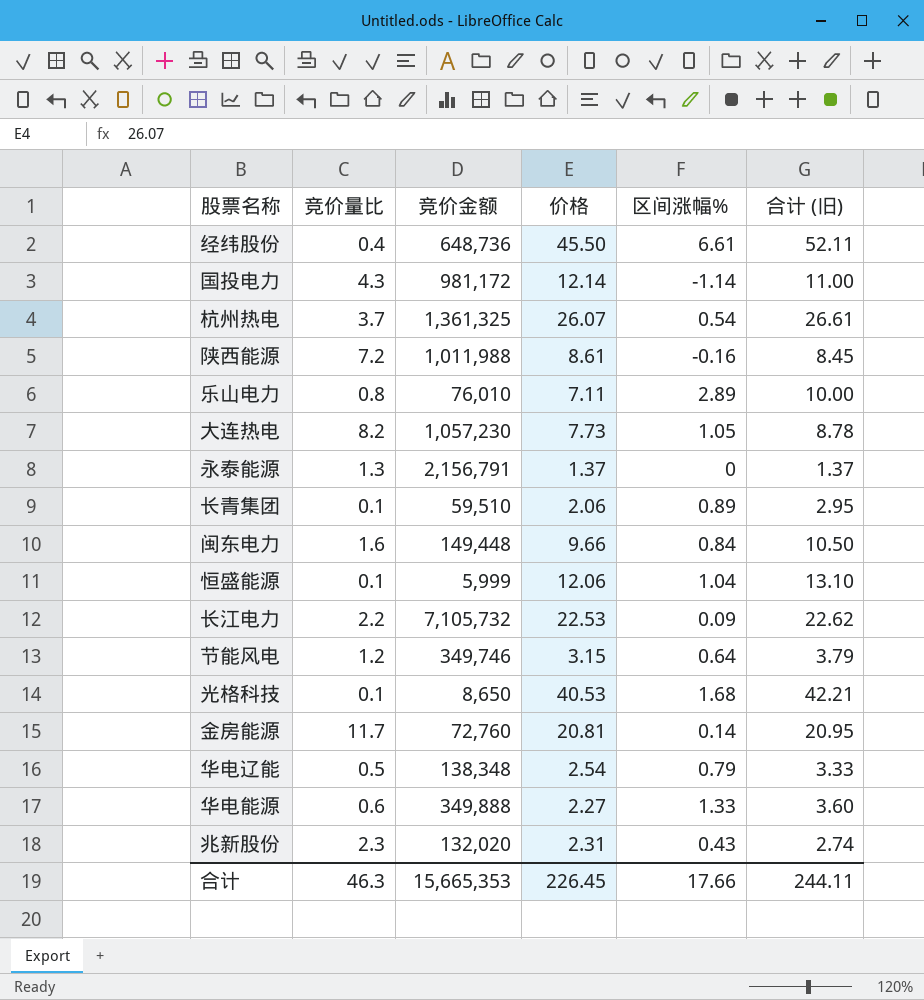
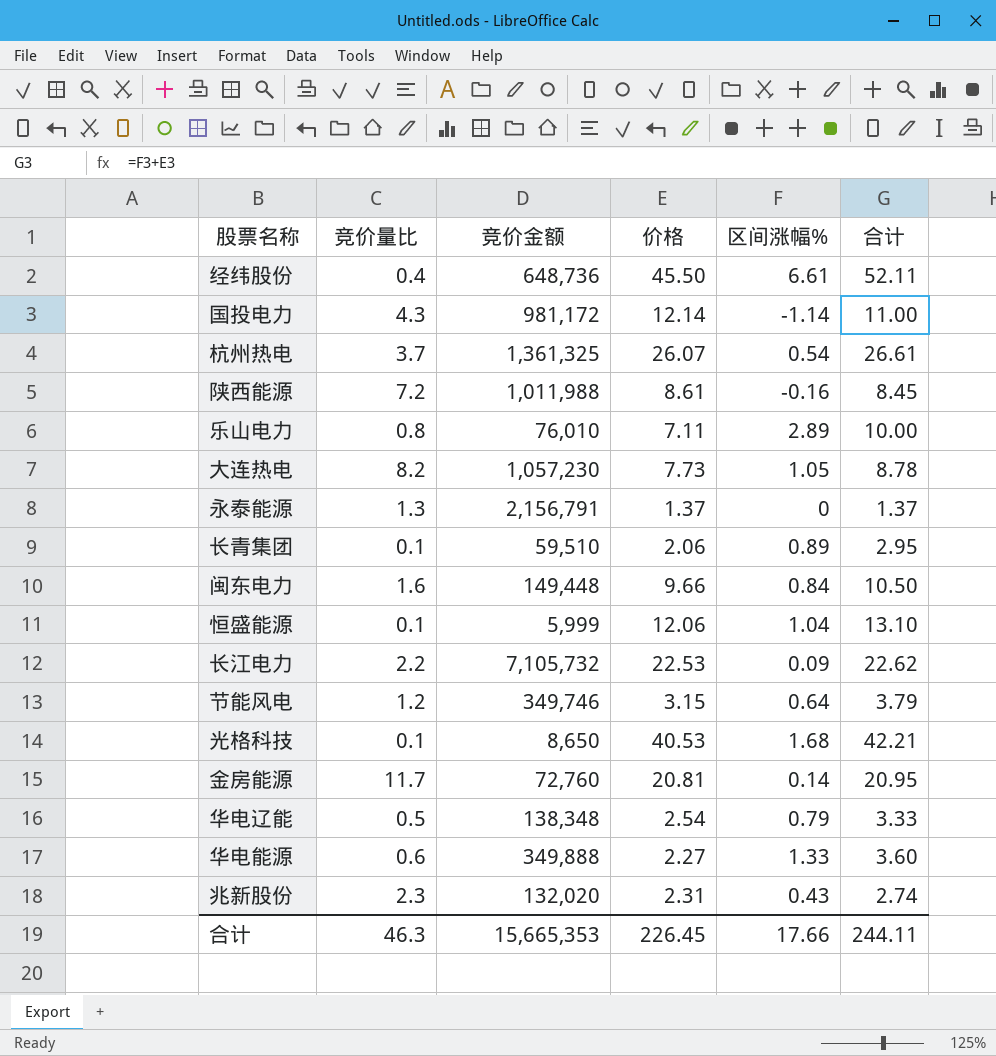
column name: 合计 (旧) -> 合计

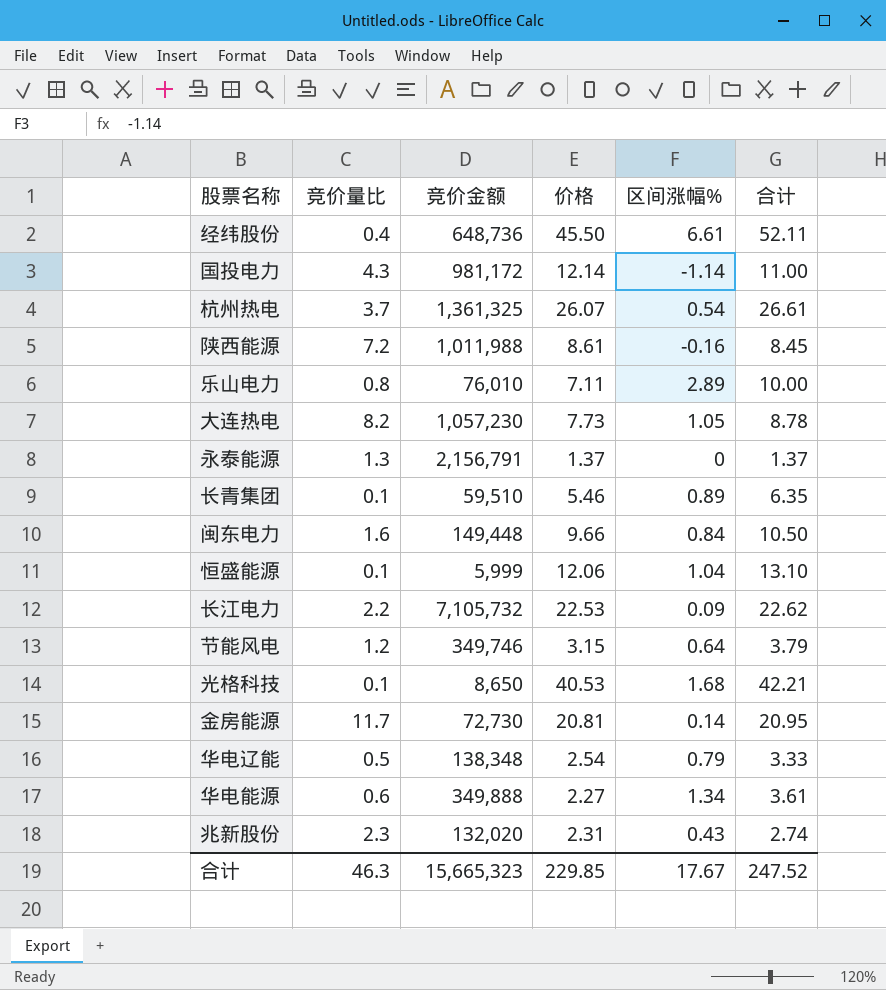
长青集团 | 价格: 2.06 -> 5.46
长青集团 | 合计: 2.95 -> 6.35
金房能源 | 竞价金额: 72,760 -> 72,730
华电能源 | 区间涨幅%: 1.33 -> 1.34
华电能源 | 合计: 3.60 -> 3.61
合计 | 竞价金额: 15,665,353 -> 15,665,323
合计 | 价格: 226.45 -> 229.85
合计 | 区间涨幅%: 17.66 -> 17.67
合计 | 合计: 244.11 -> 247.52

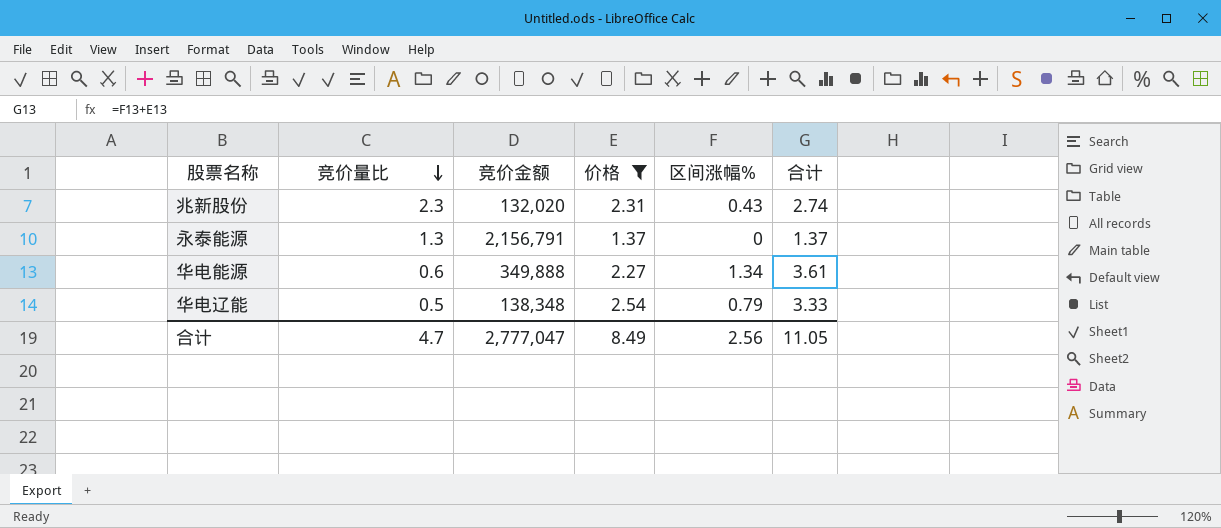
filter: none -> 价格 <= 2.54
row order: none -> 竞价量比 descending
合计 | 竞价量比: 46.3 -> 4.7
合计 | 竞价金额: 15,665,323 -> 2,777,047
合计 | 价格: 229.85 -> 8.49
合计 | 区间涨幅%: 17.67 -> 2.56
合计 | 合计: 247.52 -> 11.05

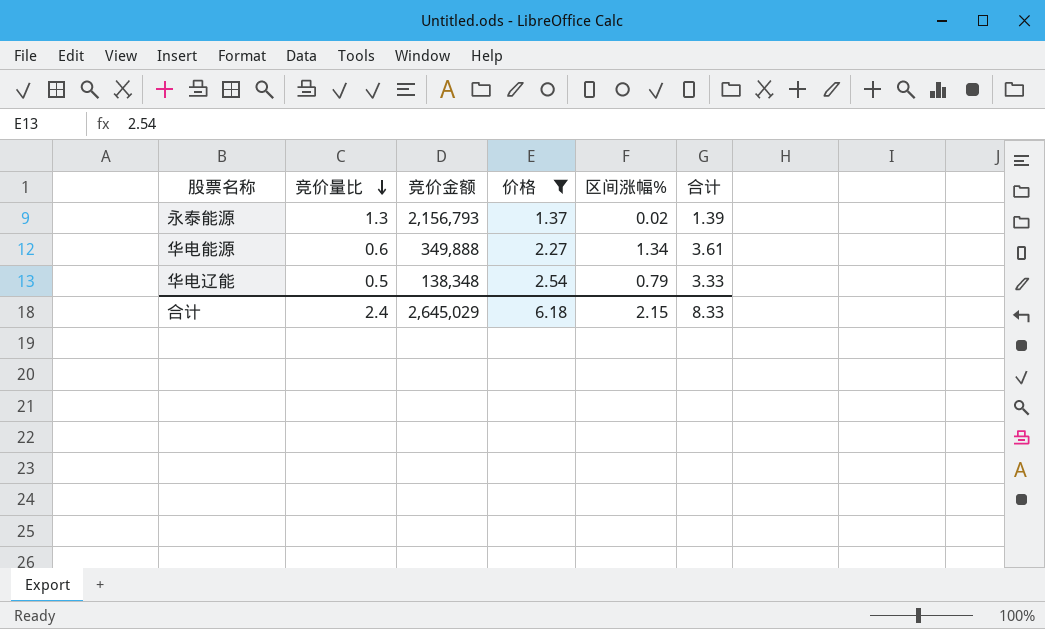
row 兆新股份: 2.3 | 132,020 | 2.31 | 0.43 | 2.74 -> none
永泰能源 | 竞价金额: 2,156,791 -> 2,156,793
永泰能源 | 区间涨幅%: 0 -> 0.02
永泰能源 | 合计: 1.37 -> 1.39
合计 | 竞价量比: 4.7 -> 2.4
合计 | 竞价金额: 2,777,047 -> 2,645,029
合计 | 价格: 8.49 -> 6.18
合计 | 区间涨幅%: 2.56 -> 2.15
合计 | 合计: 11.05 -> 8.33

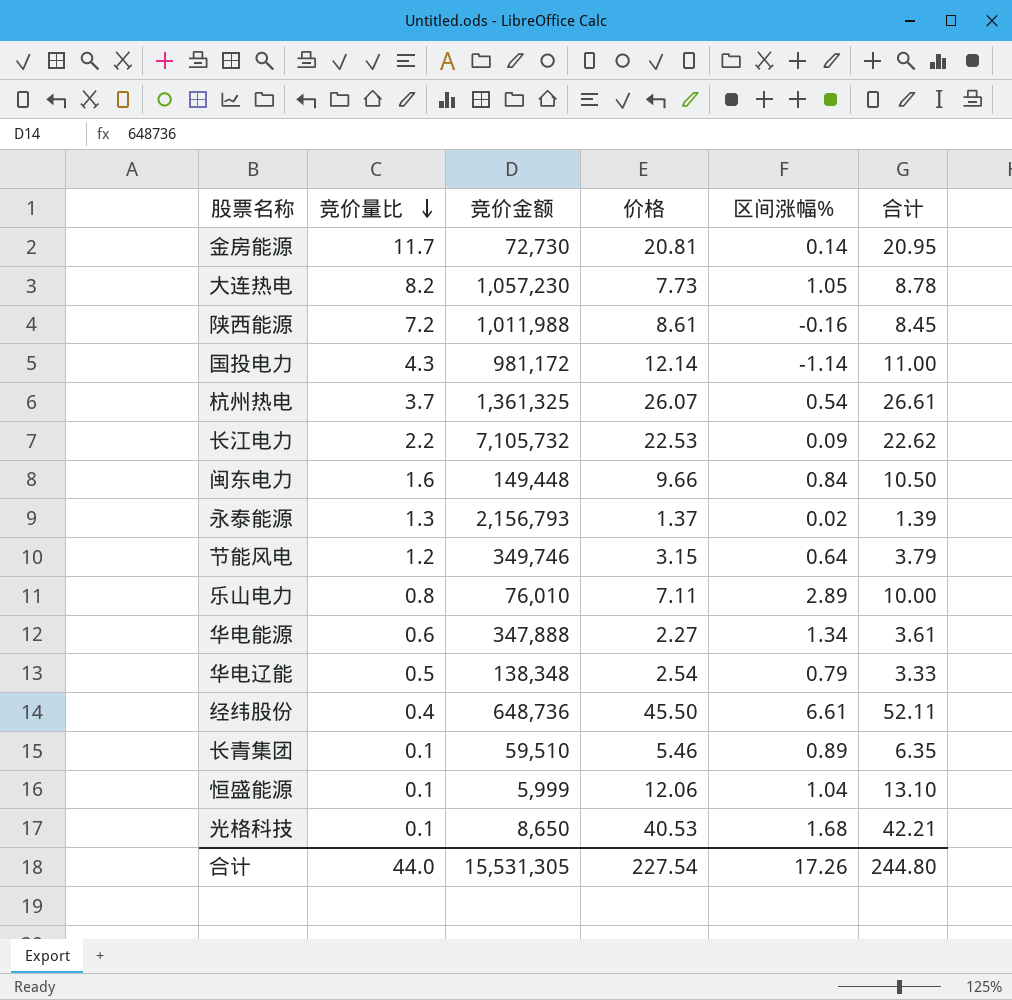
filter: 价格 <= 2.54 -> none
华电能源 | 竞价金额: 349,888 -> 347,888
合计 | 竞价量比: 2.4 -> 44.0
合计 | 竞价金额: 2,645,029 -> 15,531,305
合计 | 价格: 6.18 -> 227.54
合计 | 区间涨幅%: 2.15 -> 17.26
合计 | 合计: 8.33 -> 244.80

